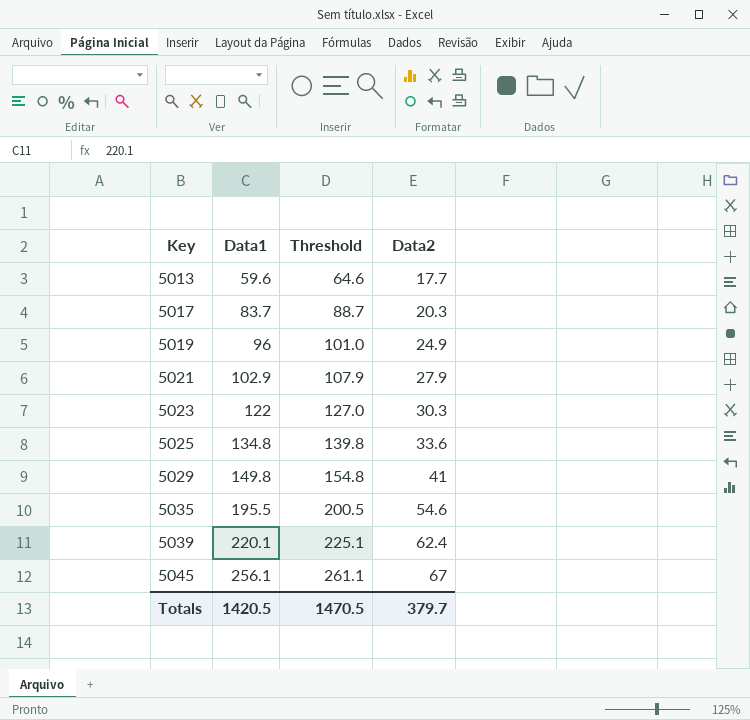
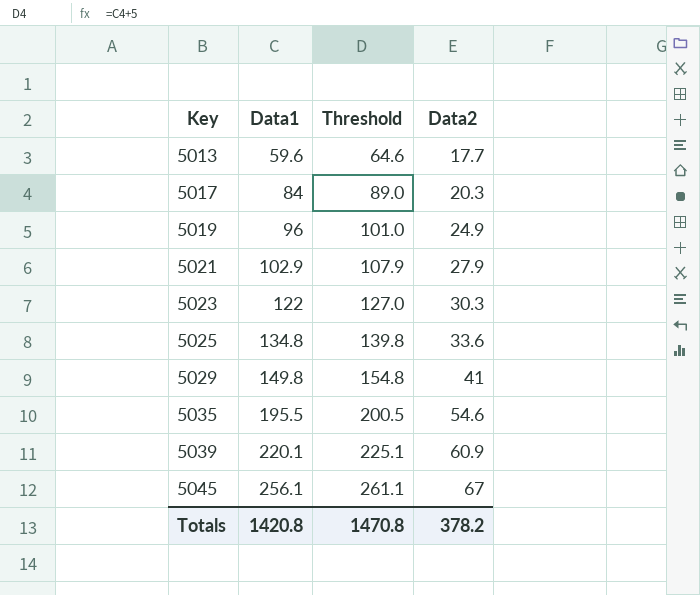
5017 | Data1: 83.7 -> 84
5017 | Threshold: 88.7 -> 89.0
5039 | Data2: 62.4 -> 60.9
Totals | Data1: 1420.5 -> 1420.8
Totals | Threshold: 1470.5 -> 1470.8
Totals | Data2: 379.7 -> 378.2

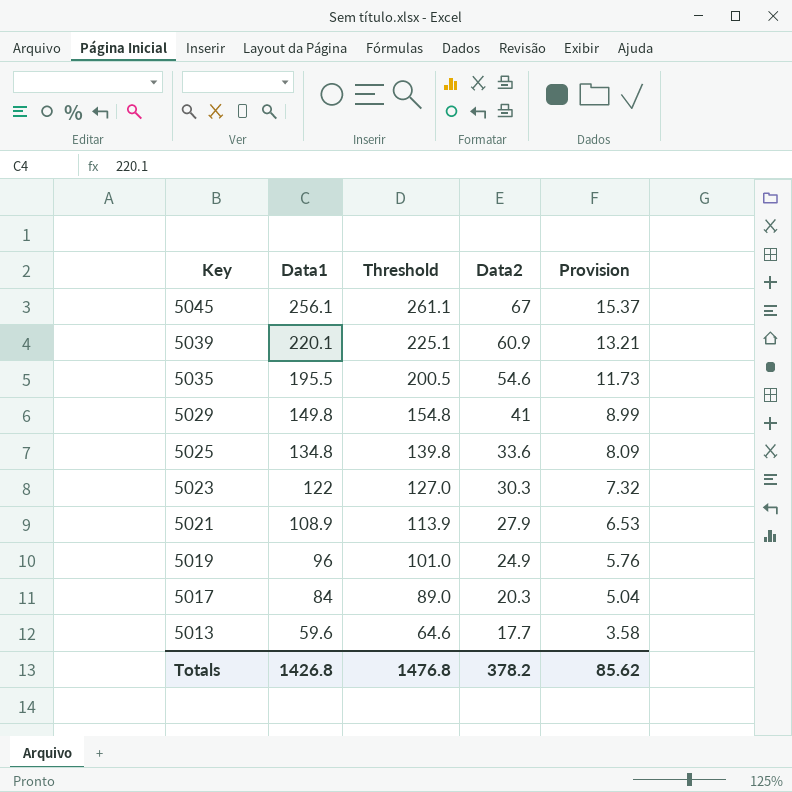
row order: Key ascending -> Key descending
column Provision | formula: none -> [Data1] * 0.06
5021 | Data1: 102.9 -> 108.9
5021 | Threshold: 107.9 -> 113.9
Totals | Data1: 1420.8 -> 1426.8
Totals | Threshold: 1470.8 -> 1476.8

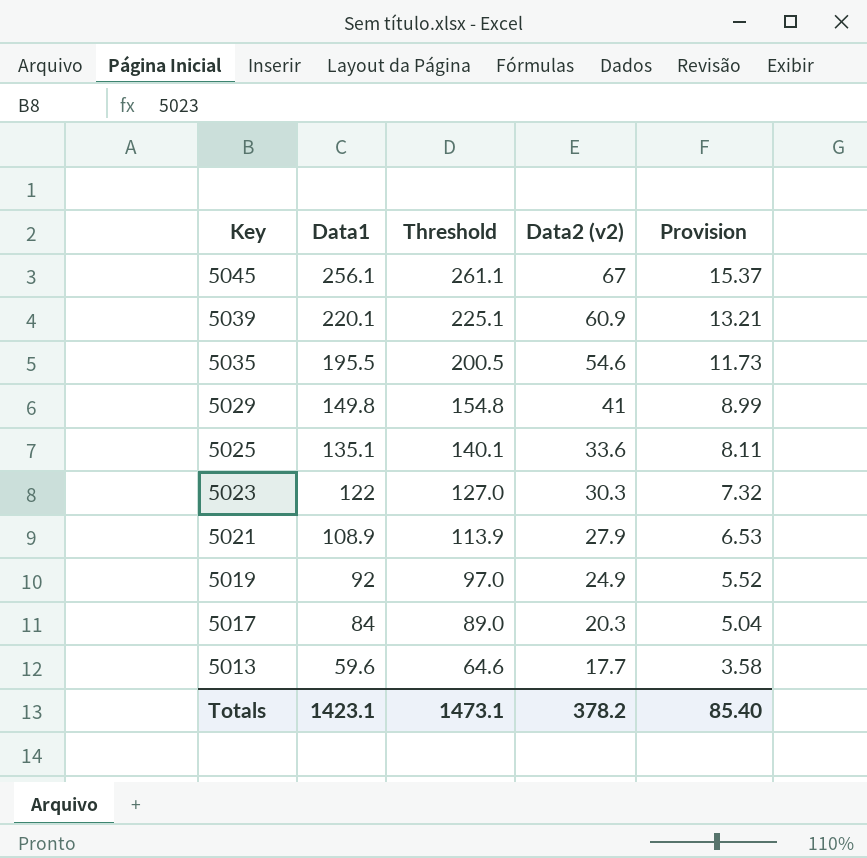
column name: Data2 -> Data2 (v2)
5025 | Data1: 134.8 -> 135.1
5025 | Threshold: 139.8 -> 140.1
5025 | Provision: 8.09 -> 8.11
5019 | Data1: 96 -> 92
5019 | Threshold: 101.0 -> 97.0
5019 | Provision: 5.76 -> 5.52
Totals | Data1: 1426.8 -> 1423.1
Totals | Threshold: 1476.8 -> 1473.1
Totals | Provision: 85.62 -> 85.40

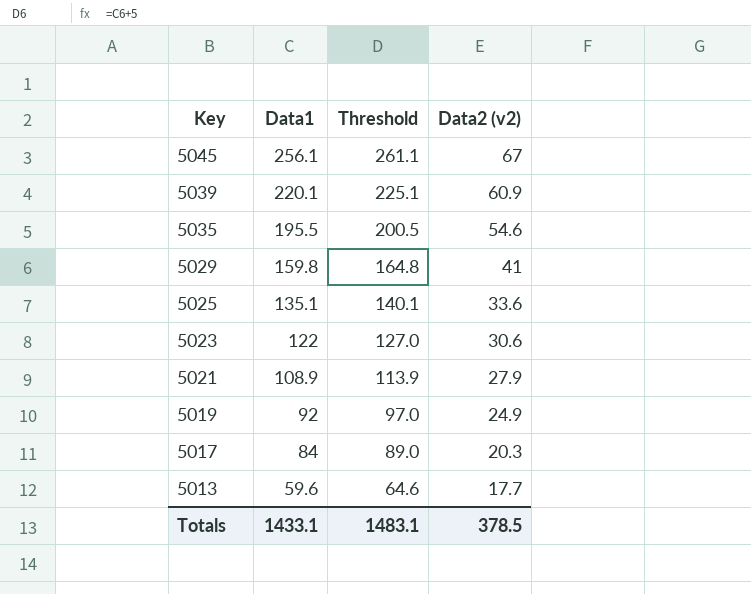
column Provision | formula: [Data1] * 0.06 -> none
5029 | Data1: 149.8 -> 159.8
5029 | Threshold: 154.8 -> 164.8
5023 | Data2 (v2): 30.3 -> 30.6
Totals | Data1: 1423.1 -> 1433.1
Totals | Threshold: 1473.1 -> 1483.1
Totals | Data2 (v2): 378.2 -> 378.5

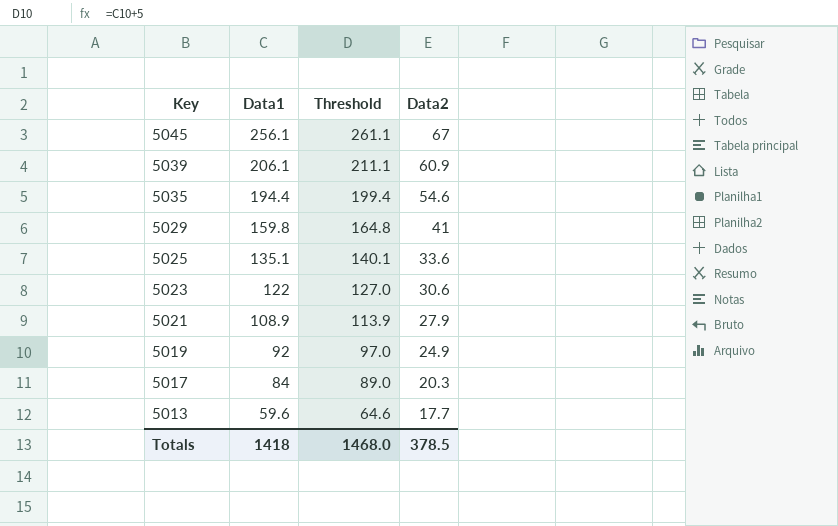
column name: Data2 (v2) -> Data2
5039 | Data1: 220.1 -> 206.1
5039 | Threshold: 225.1 -> 211.1
5035 | Data1: 195.5 -> 194.4
5035 | Threshold: 200.5 -> 199.4
Totals | Data1: 1433.1 -> 1418
Totals | Threshold: 1483.1 -> 1468.0

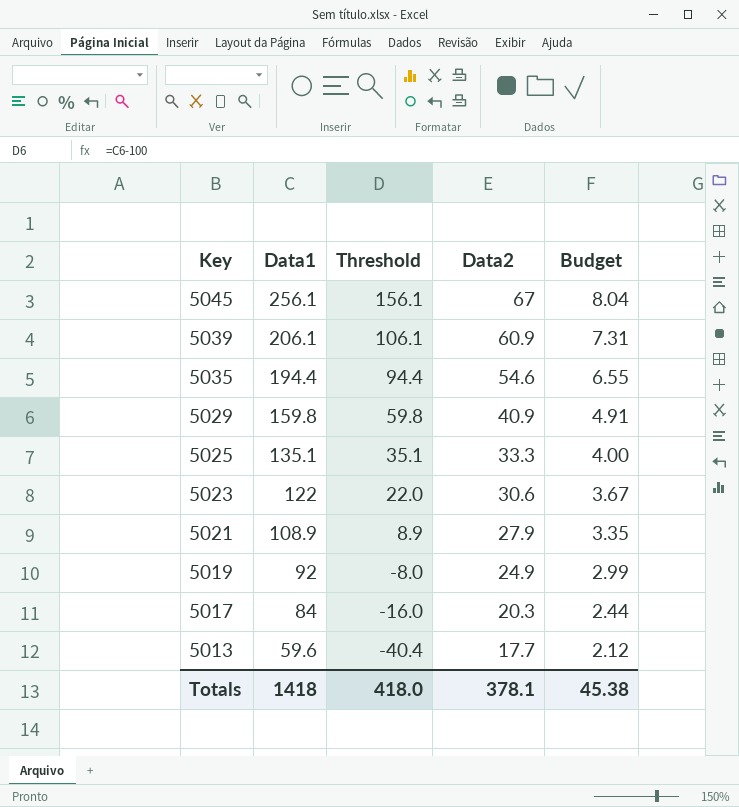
column Threshold | formula: [Data1] + 5 -> [Data1] - 100
column Budget | formula: none -> [Data2] * 0.12
5029 | Data2: 41 -> 40.9
5025 | Data2: 33.6 -> 33.3
Totals | Threshold: 1468.0 -> 418.0
Totals | Data2: 378.5 -> 378.1

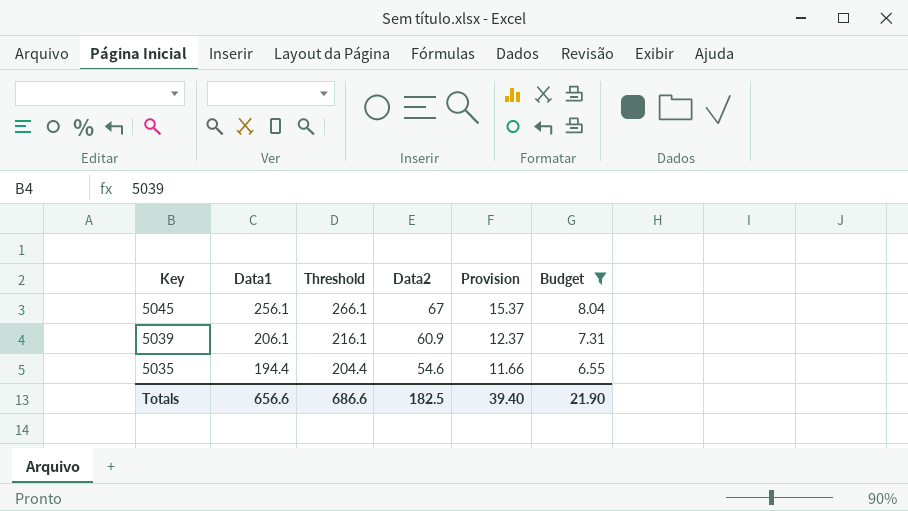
filter: none -> Budget >= 6.55
column Threshold | formula: [Data1] - 100 -> [Data1] + 10
column Provision | formula: none -> [Data1] * 0.06
Totals | Data1: 1418 -> 656.6
Totals | Threshold: 418.0 -> 686.6
Totals | Data2: 378.1 -> 182.5
Totals | Budget: 45.38 -> 21.90

